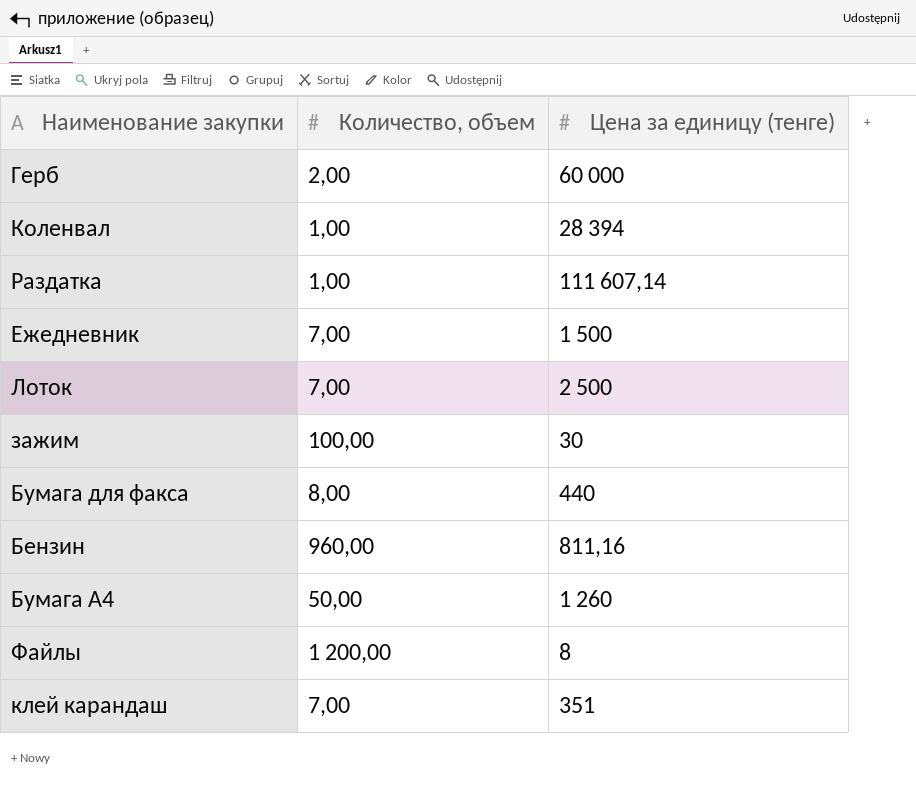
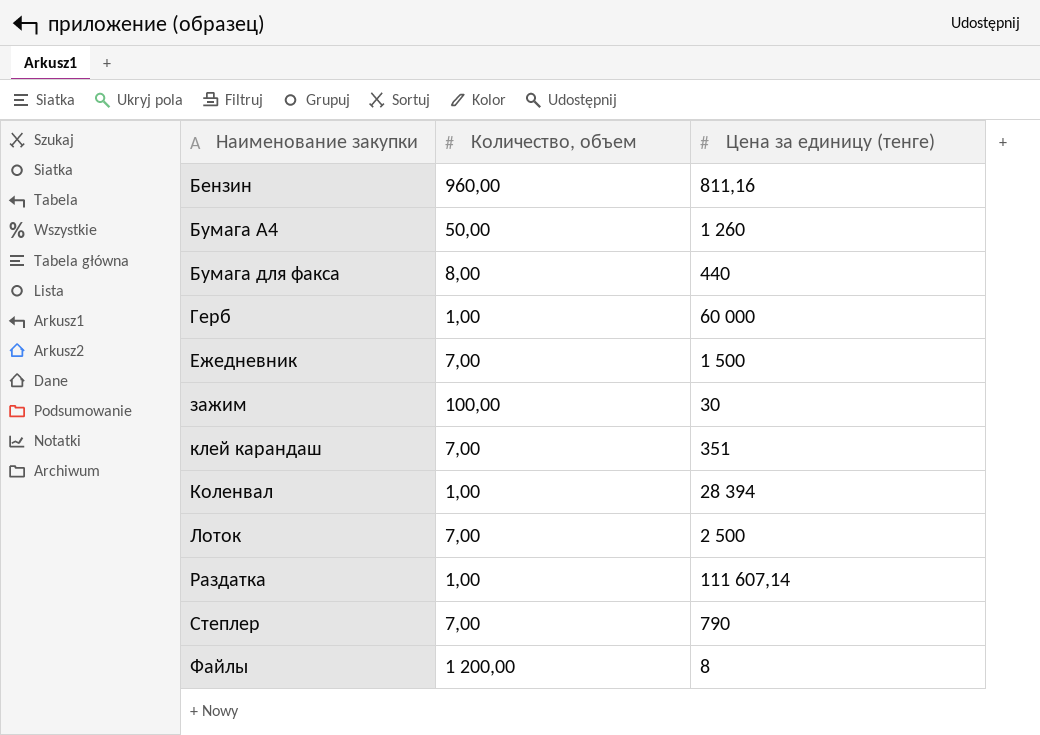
row order: none -> Наименование закупки ascending
Герб | Количество, объем: 2,00 -> 1,00
row Степлер: none -> 7,00 | 790

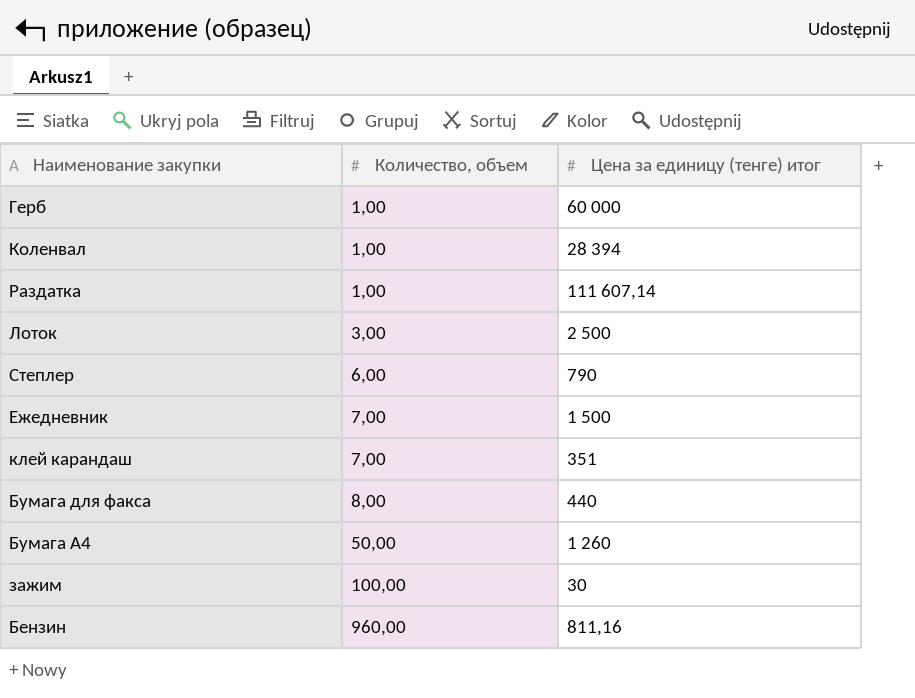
row order: Наименование закупки ascending -> Количество, объем ascending
column name: Цена за единицу (тенге) -> Цена за единицу (тенге) итог
row Файлы: 1 200,00 | 8 -> none
Лоток | Количество, объем: 7,00 -> 3,00
Степлер | Количество, объем: 7,00 -> 6,00

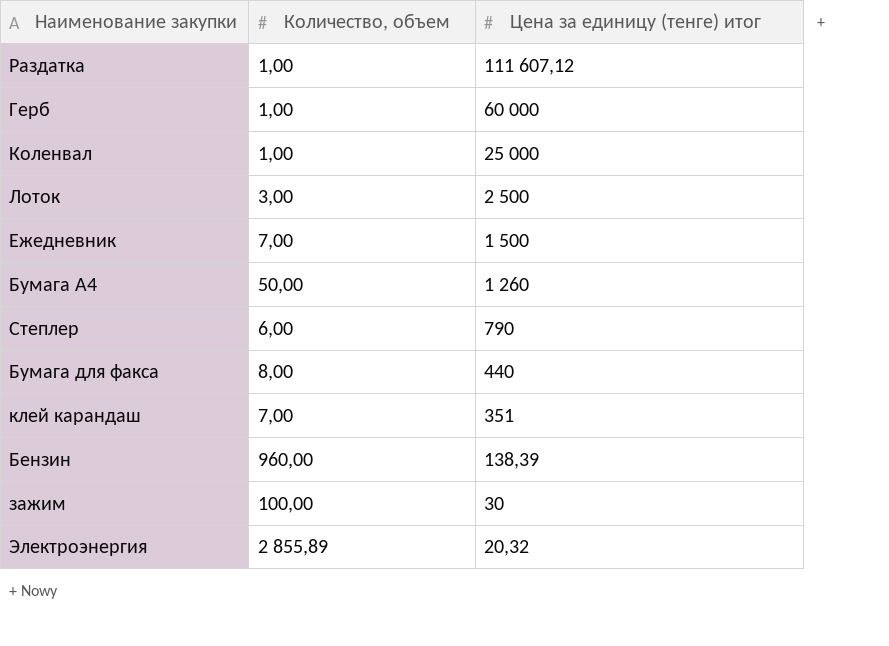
row order: Количество, объем ascending -> Цена за единицу (тенге) итог descending
Раздатка | Цена за единицу (тенге) итог: 111 607,14 -> 111 607,12
Коленвал | Цена за единицу (тенге) итог: 28 394 -> 25 000
Бензин | Цена за единицу (тенге) итог: 811,16 -> 138,39
row Электроэнергия: none -> 2 855,89 | 20,32

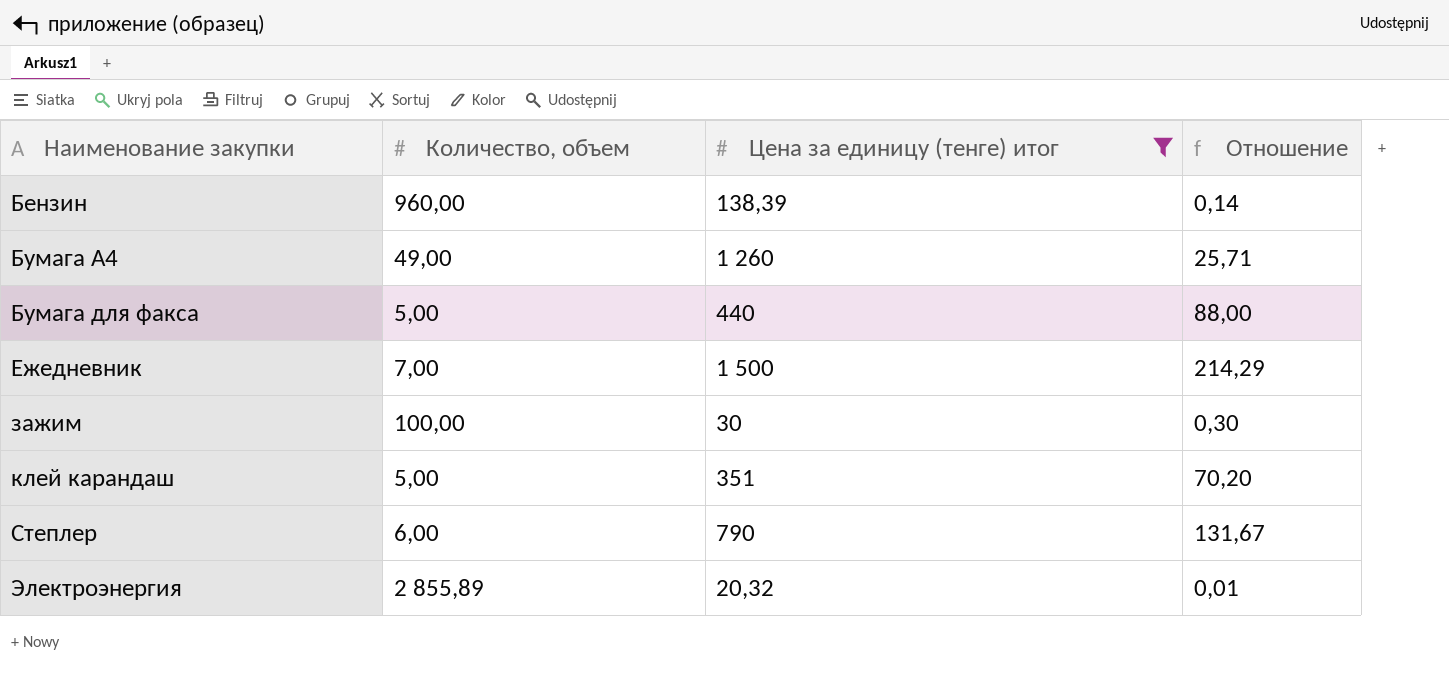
filter: none -> Цена за единицу (тенге) итог <= 1 500
row order: Цена за единицу (тенге) итог descending -> Наименование закупки ascending
column Отношение | formula: none -> [Цена за единицу (тенге) итог] / [Количество, объем]
Бумага А4 | Количество, объем: 50,00 -> 49,00
Бумага для факса | Количество, объем: 8,00 -> 5,00
клей карандаш | Количество, объем: 7,00 -> 5,00

